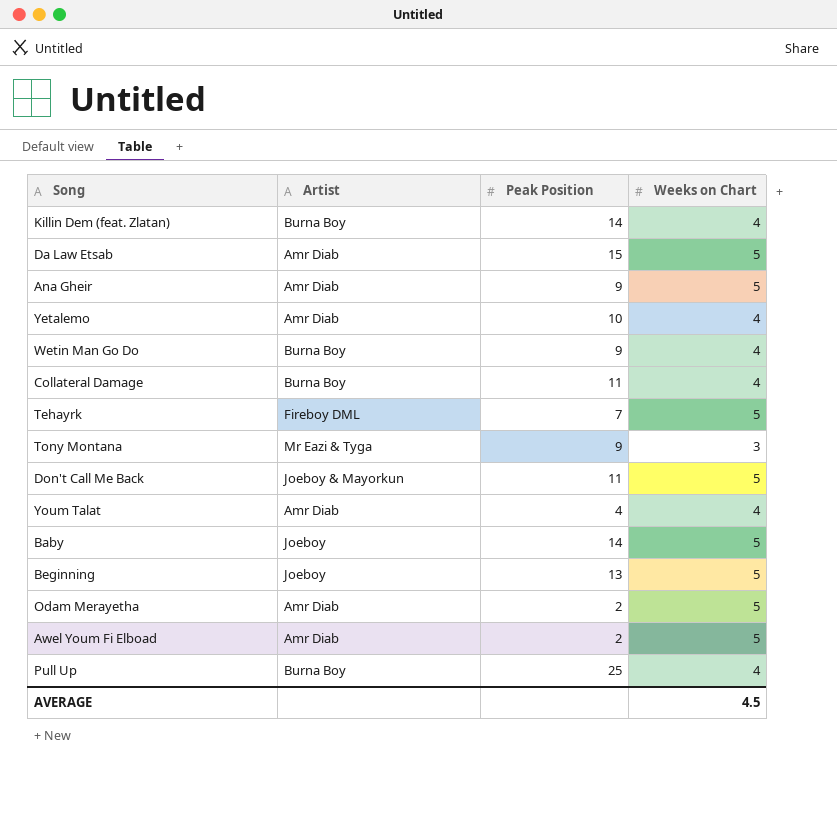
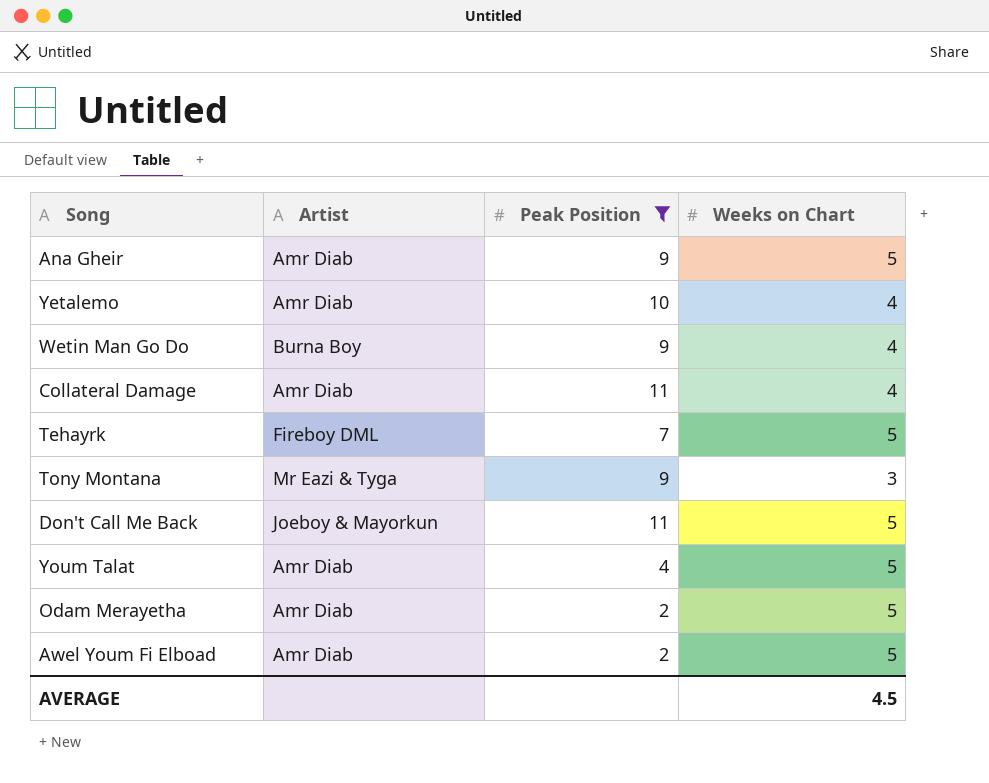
filter: none -> Peak Position <= 11
Collateral Damage | Artist: Burna Boy -> Amr Diab
Youm Talat | Weeks on Chart: 4 -> 5

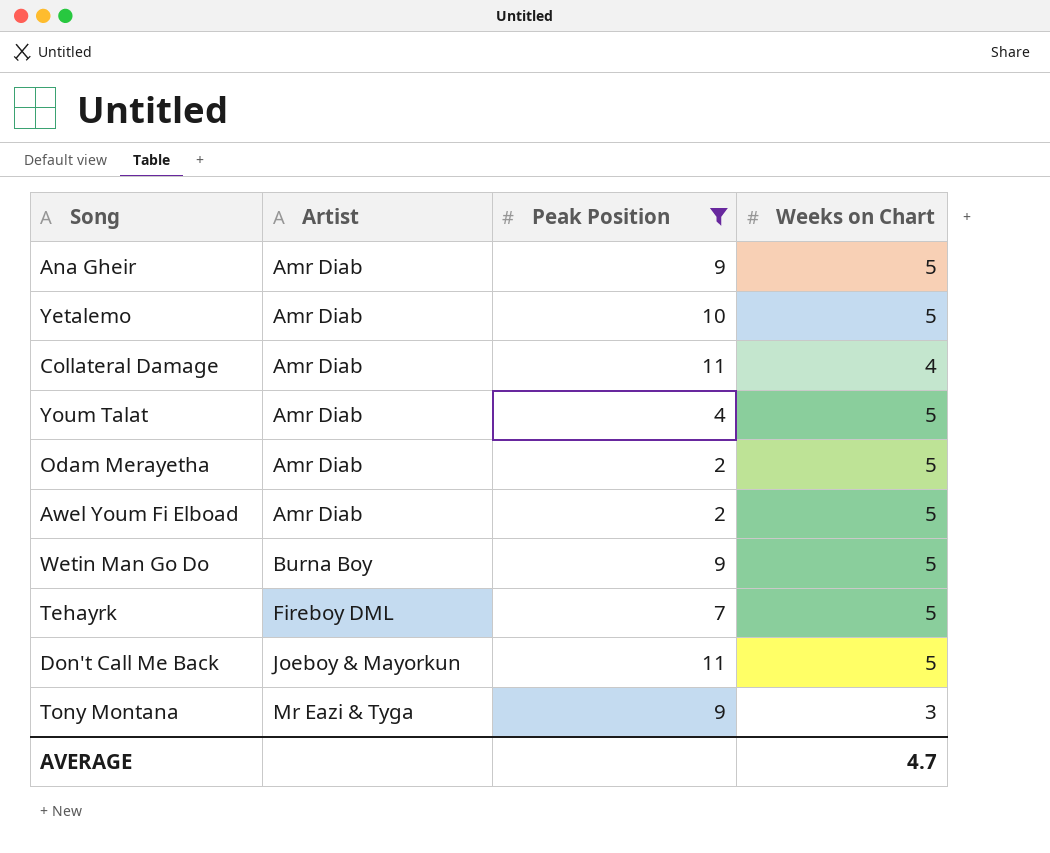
row order: none -> Artist ascending
Yetalemo | Weeks on Chart: 4 -> 5
Wetin Man Go Do | Weeks on Chart: 4 -> 5
AVERAGE | Weeks on Chart: 4.5 -> 4.7

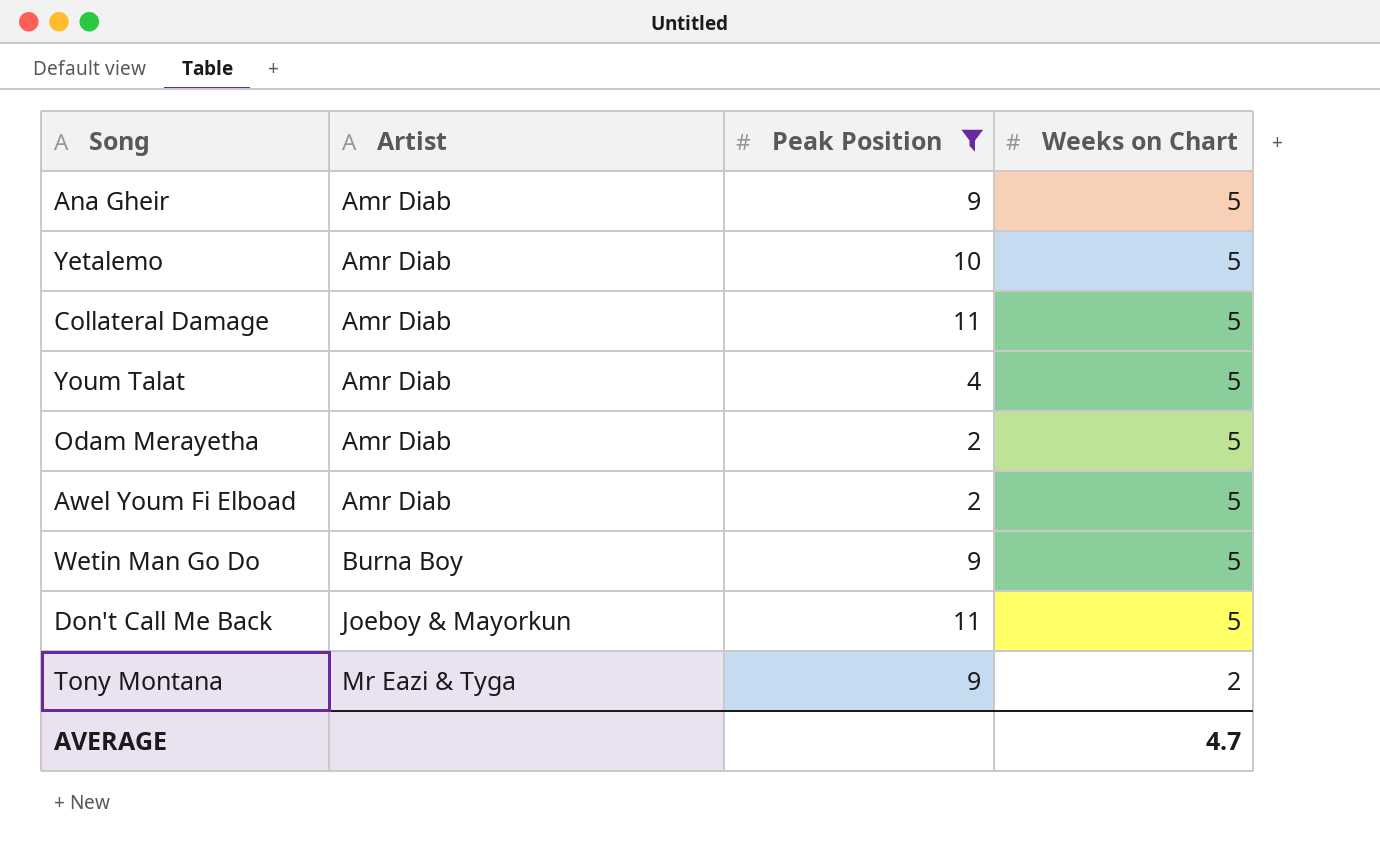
row Tehayrk: Fireboy DML | 7 | 5 -> none
Collateral Damage | Weeks on Chart: 4 -> 5
Tony Montana | Weeks on Chart: 3 -> 2

